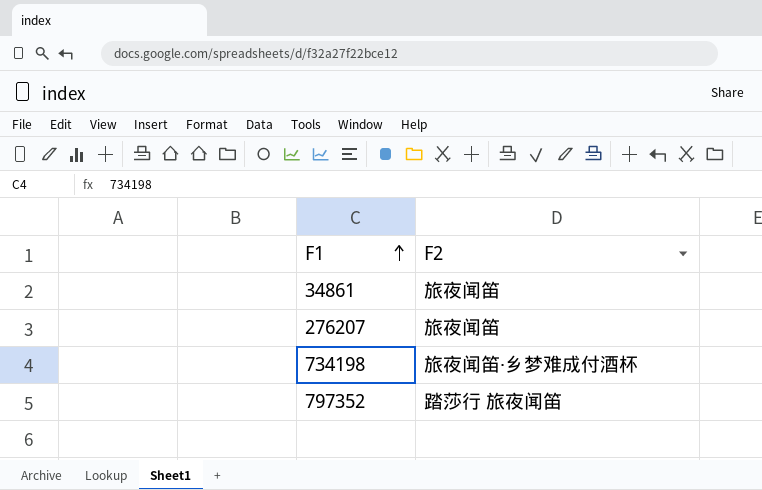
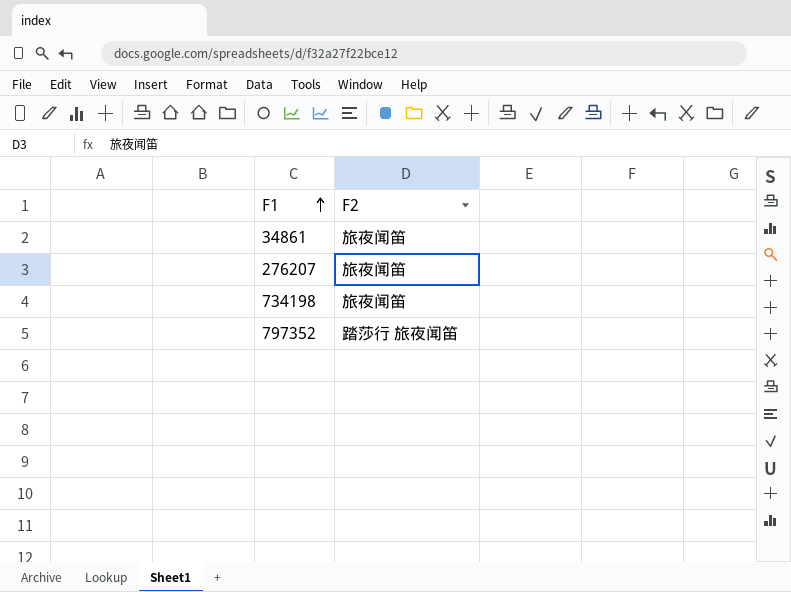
734198 | F2: 旅夜闻笛·乡梦难成付酒杯 -> 旅夜闻笛

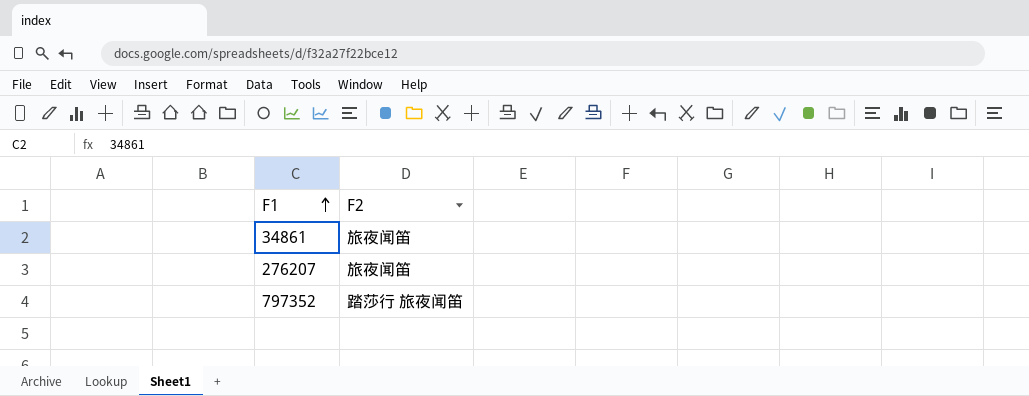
row 734198: 旅夜闻笛 -> none

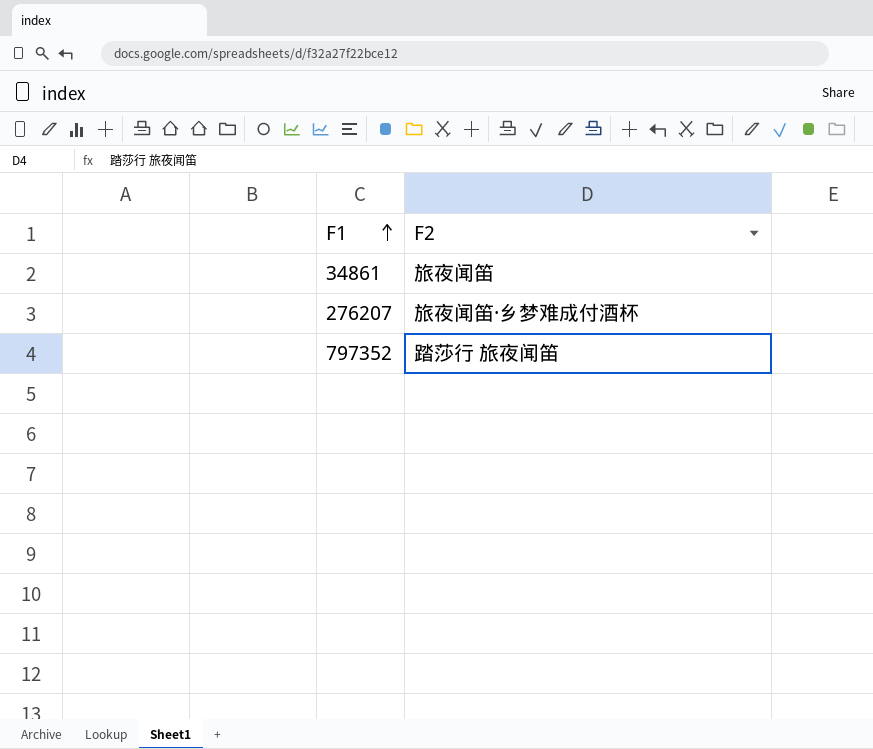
276207 | F2: 旅夜闻笛 -> 旅夜闻笛·乡梦难成付酒杯

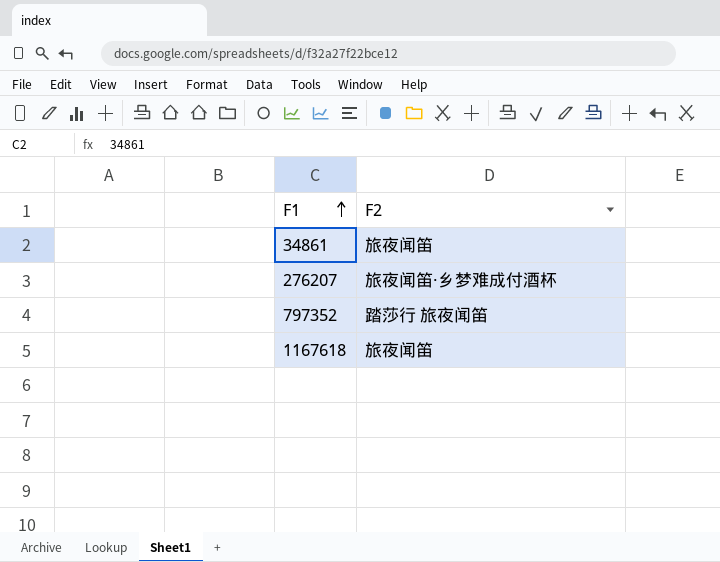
row 1167618: none -> 旅夜闻笛

